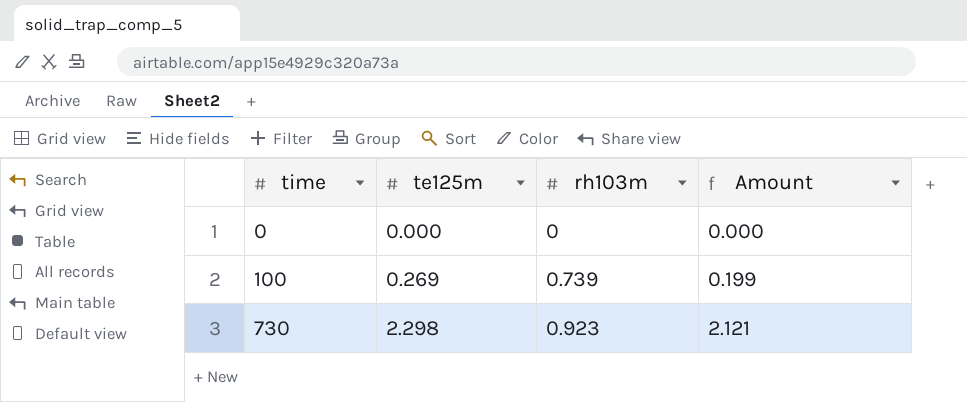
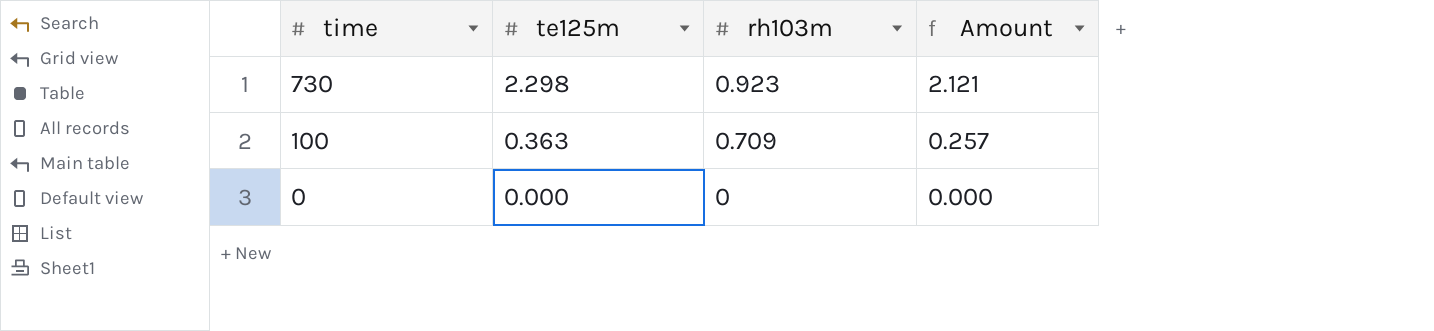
row order: time ascending -> time descending
100 | te125m: 0.269 -> 0.363
100 | rh103m: 0.739 -> 0.709
100 | Amount: 0.199 -> 0.257

